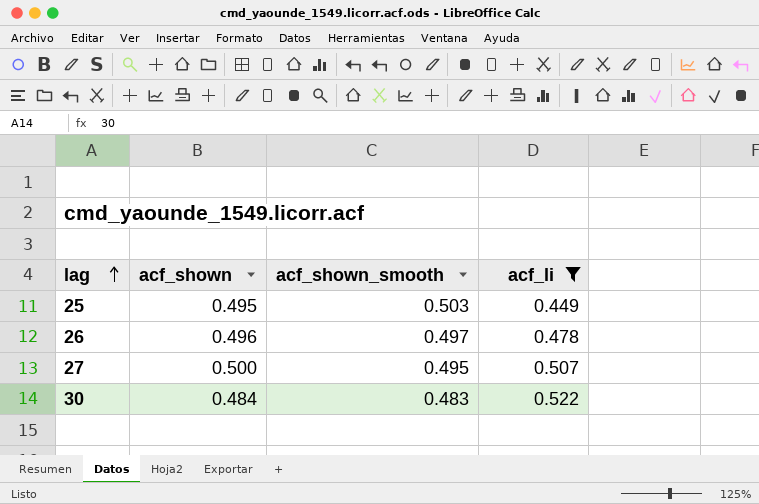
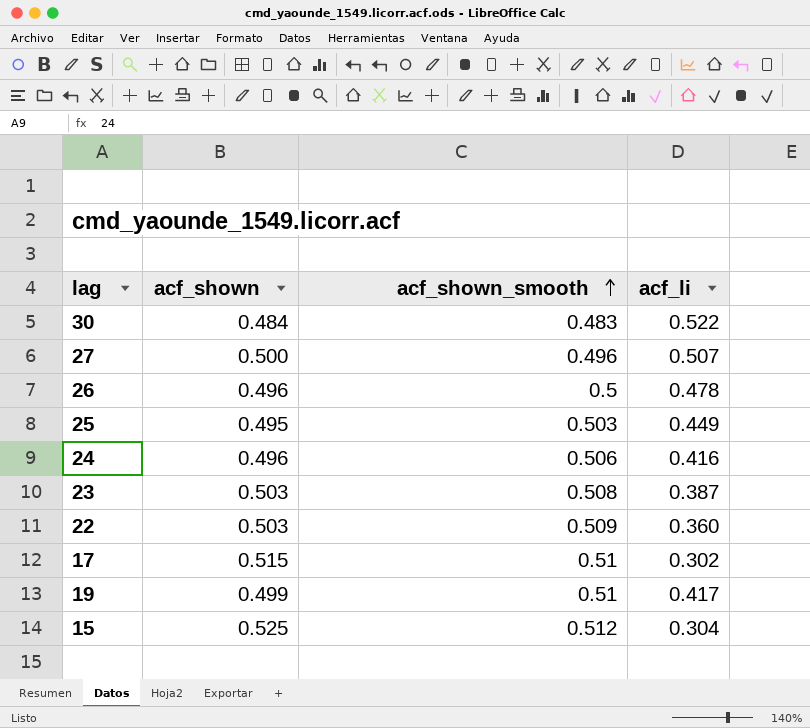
filter: acf_li >= 0.449 -> none
row order: lag ascending -> acf_shown_smooth ascending
27 | acf_shown_smooth: 0.495 -> 0.496
26 | acf_shown_smooth: 0.497 -> 0.5

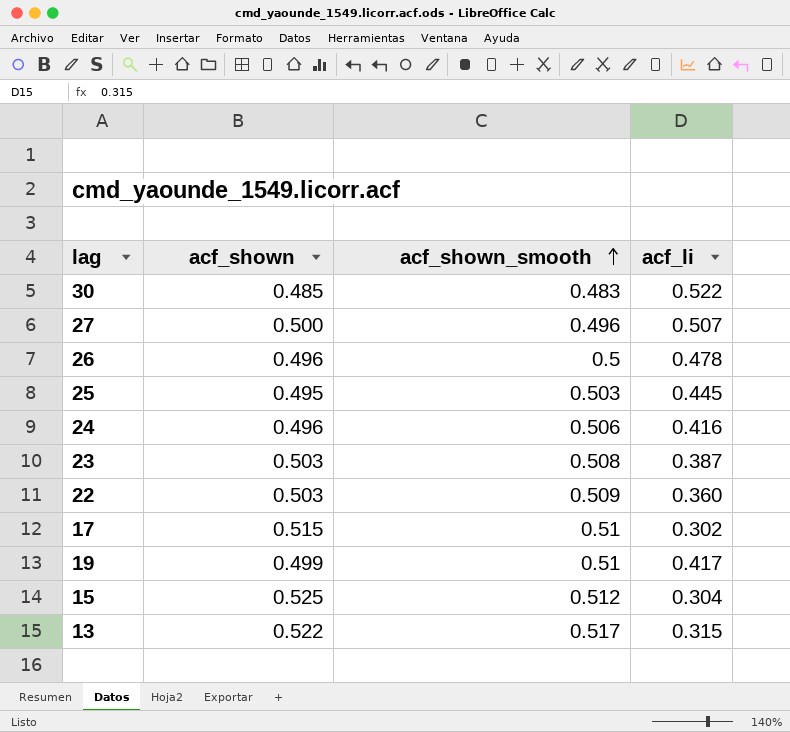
30 | acf_shown: 0.484 -> 0.485
25 | acf_li: 0.449 -> 0.445
row 13: none -> 0.522 | 0.517 | 0.315

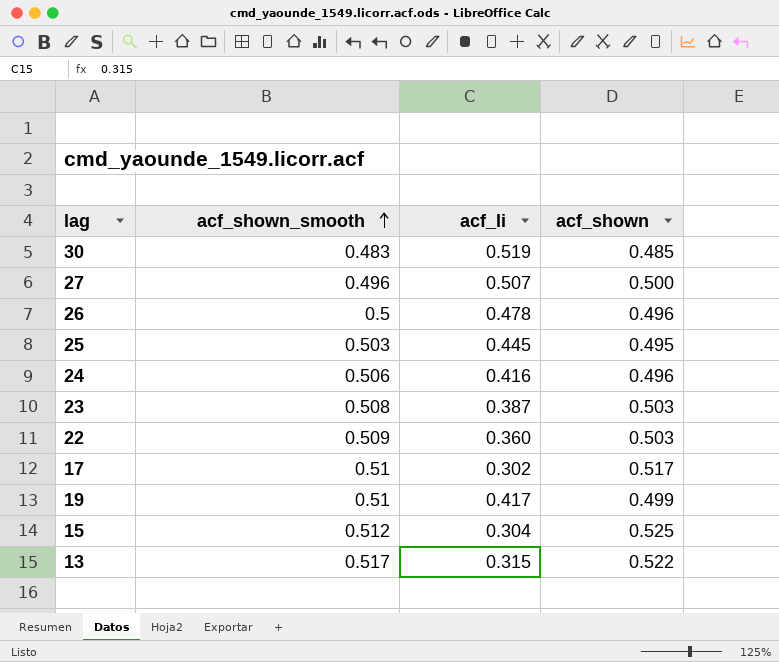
column acf_shown | position: 2 -> 4
30 | acf_li: 0.522 -> 0.519
17 | acf_shown: 0.515 -> 0.517

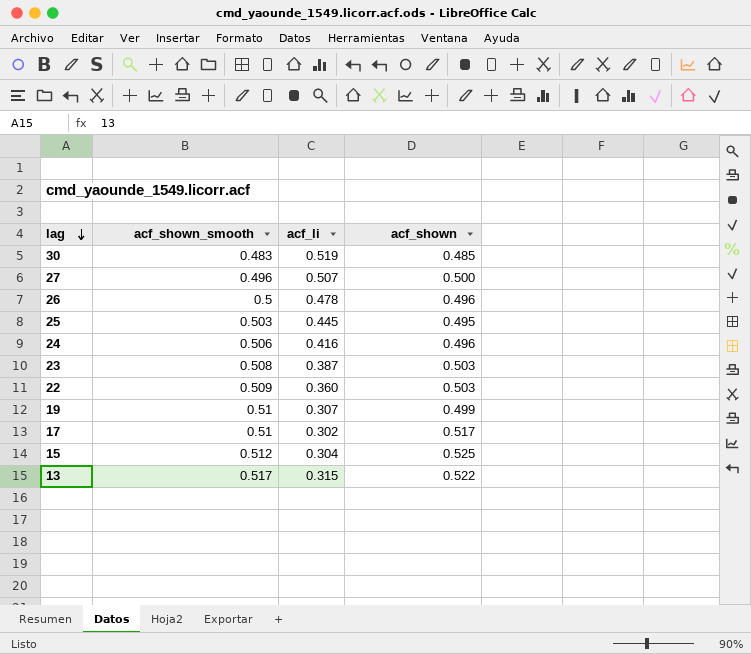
row order: acf_shown_smooth ascending -> lag descending
19 | acf_li: 0.417 -> 0.307

